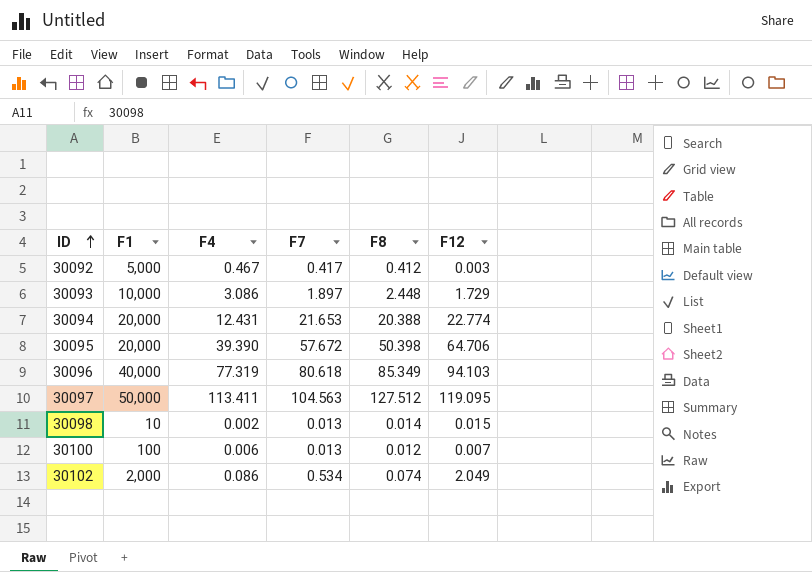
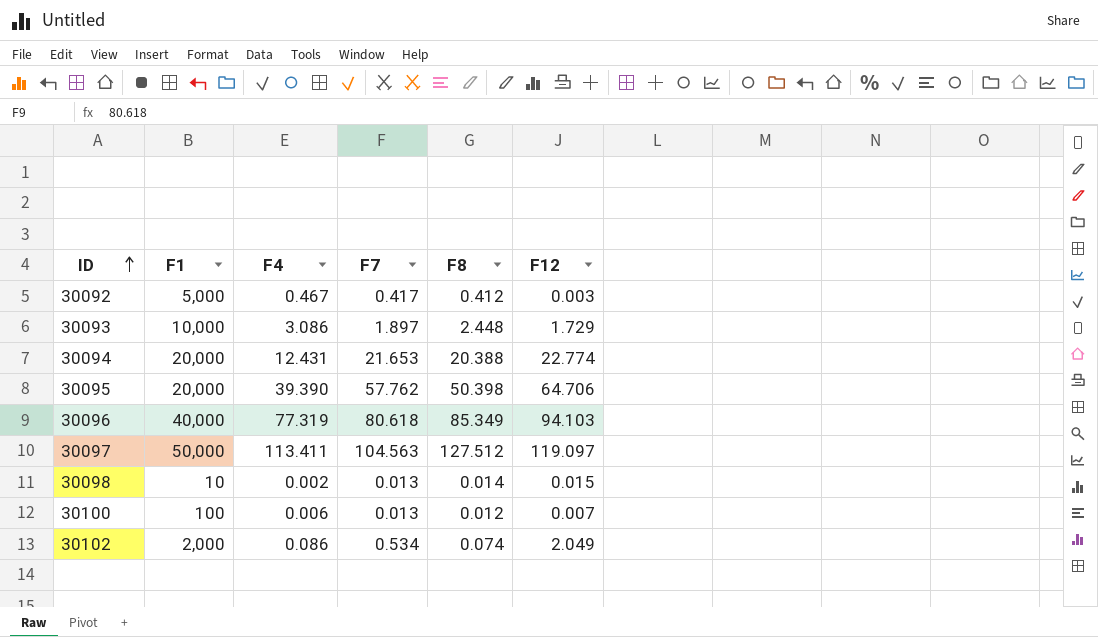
30095 | F7: 57.672 -> 57.762
30097 | F12: 119.095 -> 119.097

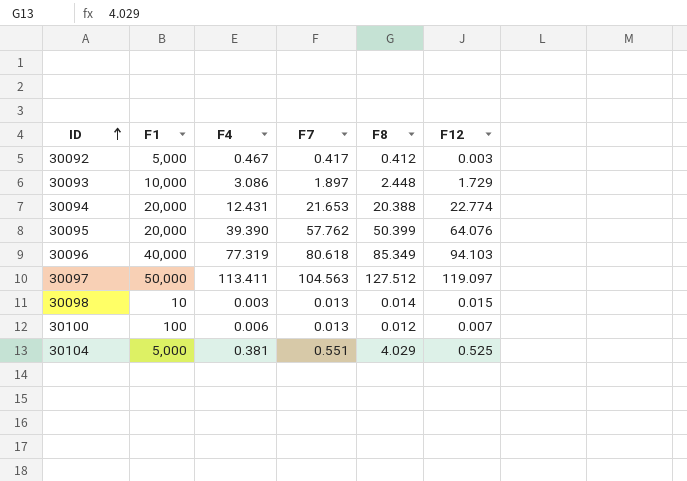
row 30102: 2,000 | 0.086 | 0.534 | 0.074 | 2.049 -> none
30095 | F8: 50.398 -> 50.399
30095 | F12: 64.706 -> 64.076
30098 | F4: 0.002 -> 0.003
row 30104: none -> 5,000 | 0.381 | 0.551 | 4.029 | 0.525

